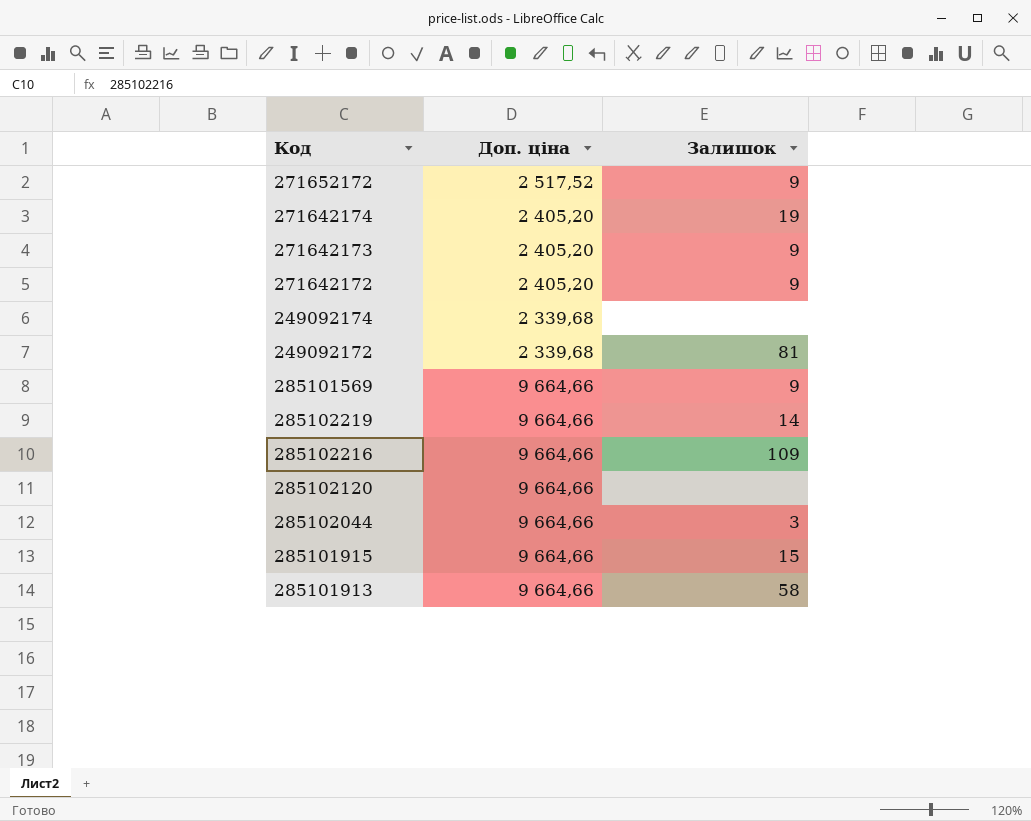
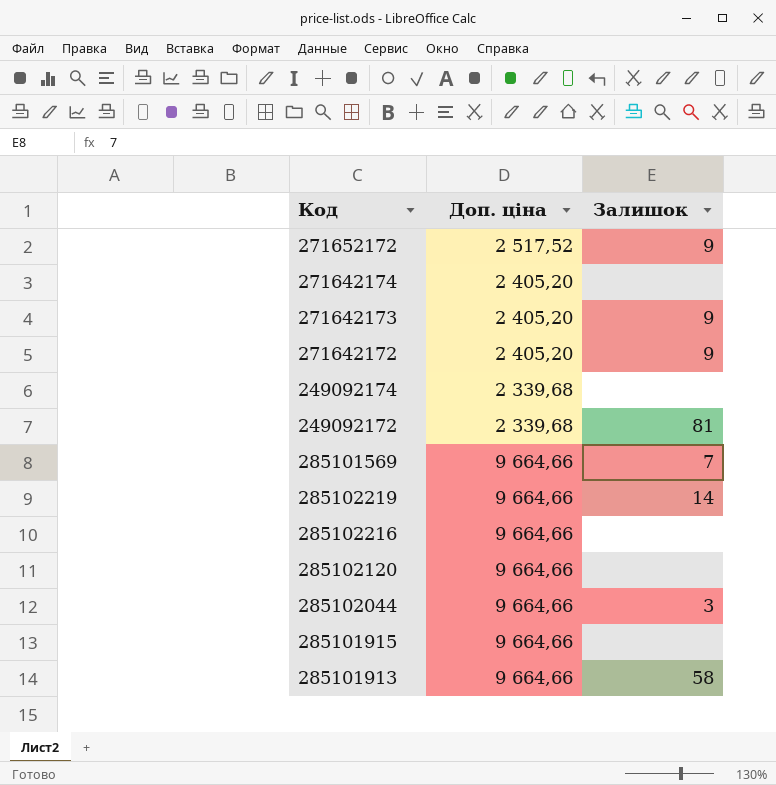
271642174 | Залишок: 19 -> none
285101569 | Залишок: 9 -> 7
285102216 | Залишок: 109 -> none
285101915 | Залишок: 15 -> none

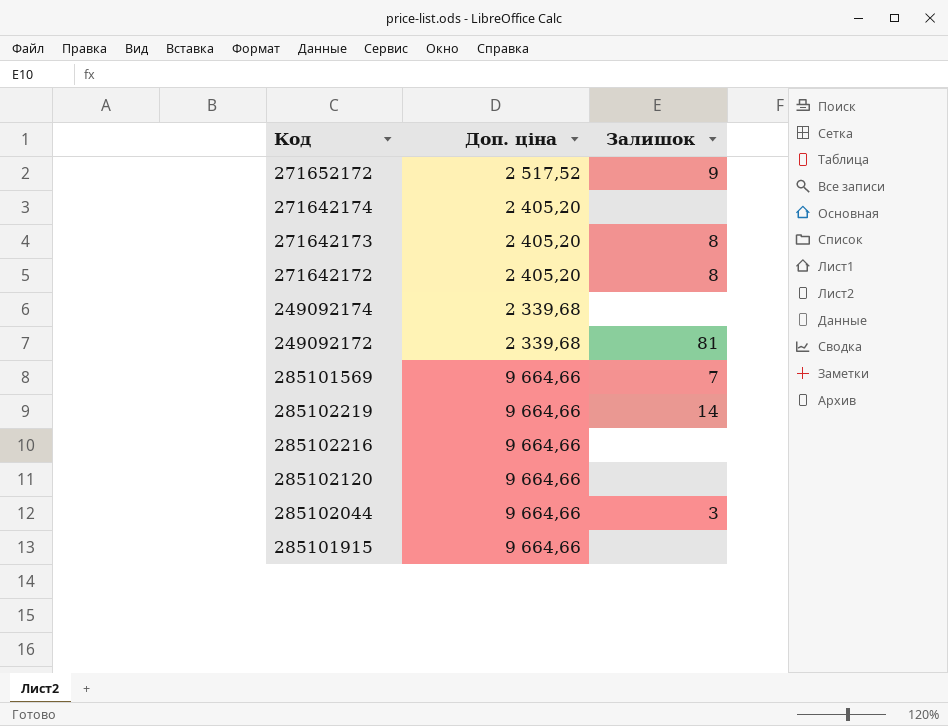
row 285101913: 9 664,66 | 58 -> none
271642173 | Залишок: 9 -> 8
271642172 | Залишок: 9 -> 8

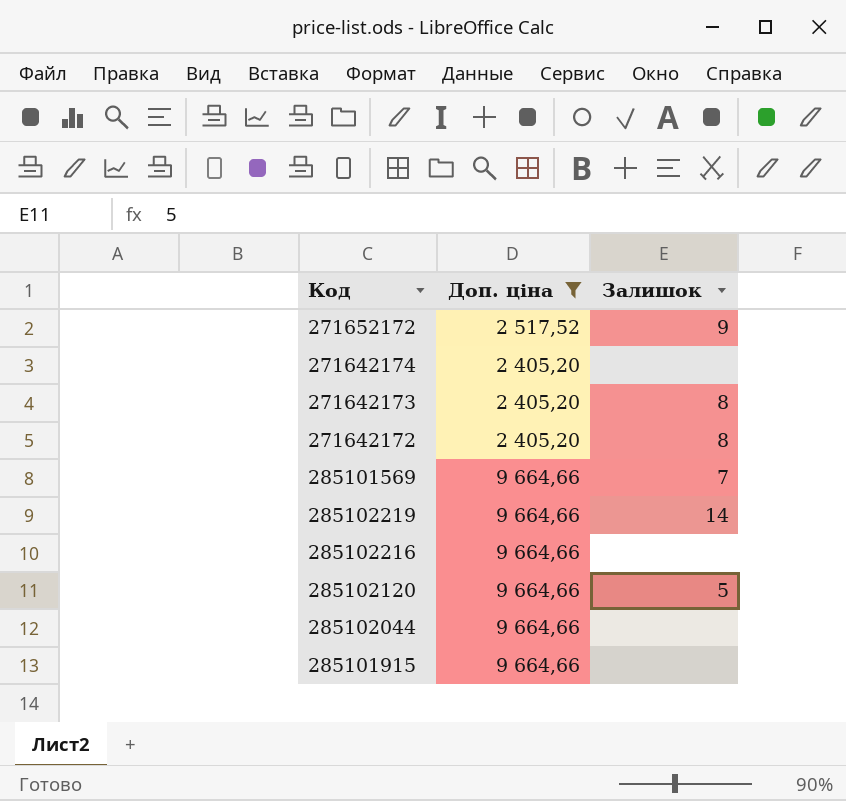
filter: none -> Доп. ціна != 2 339,68
285102120 | Залишок: none -> 5
285102044 | Залишок: 3 -> none

